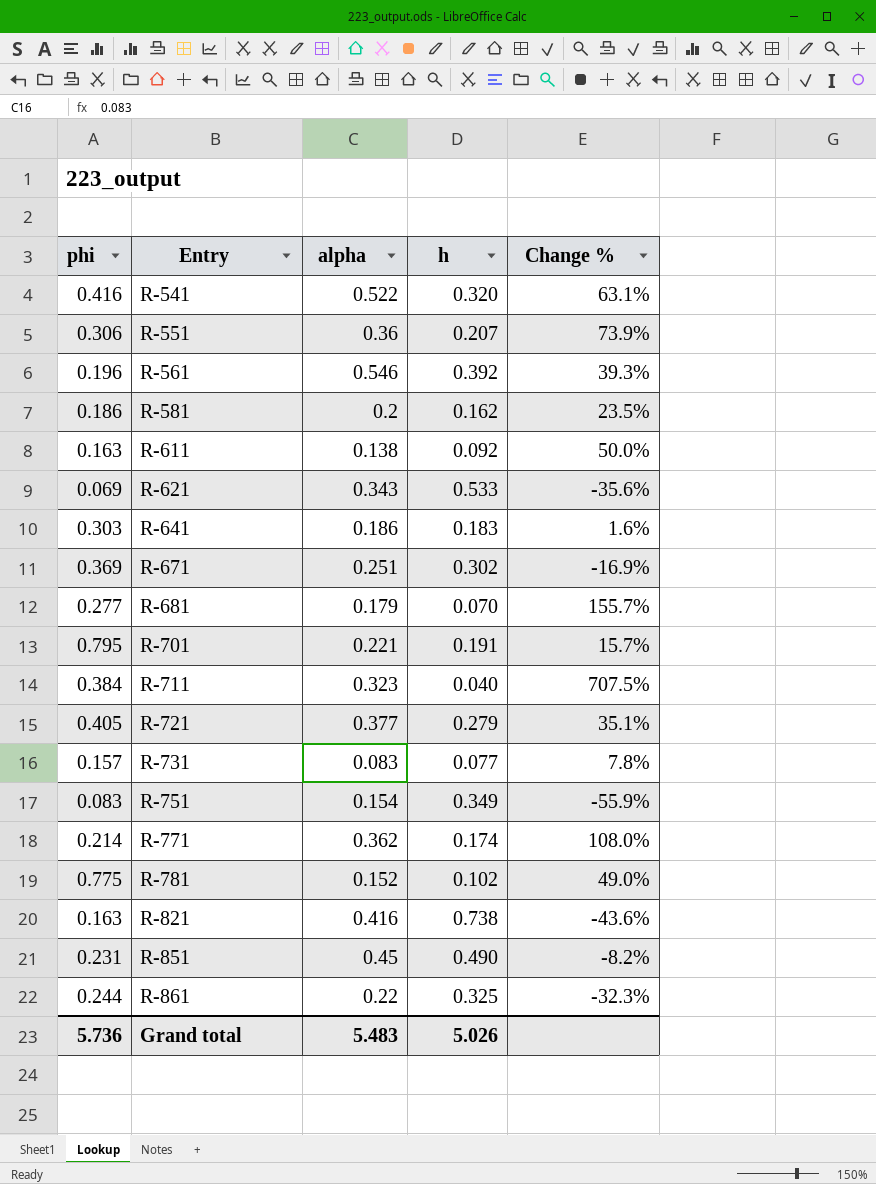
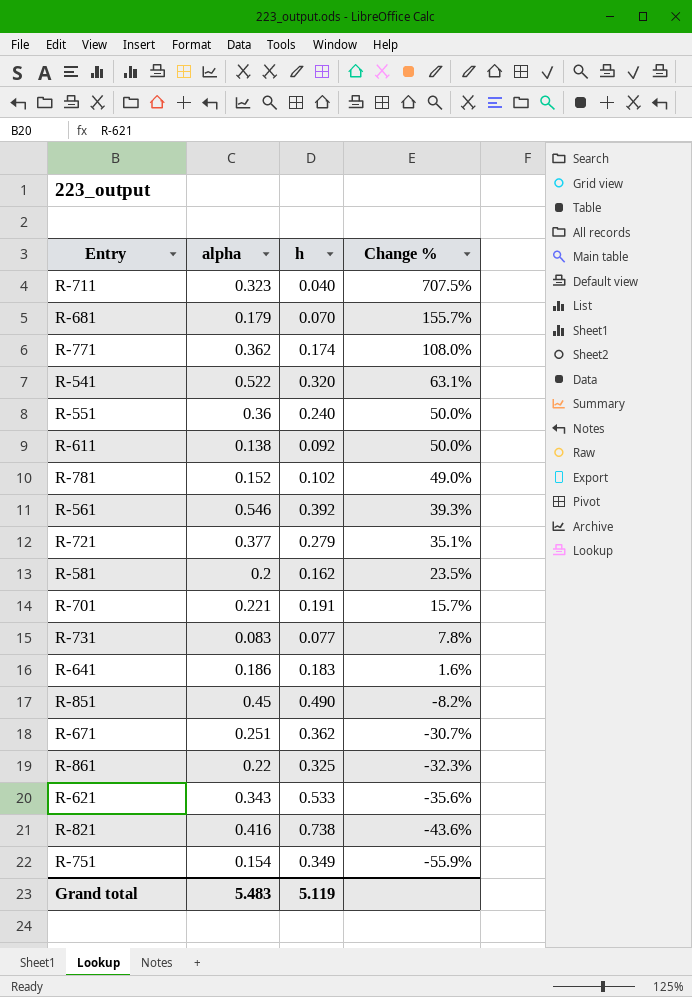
row order: Entry ascending -> Change % descending
column phi | position: 1 -> none
R-551 | h: 0.207 -> 0.240
R-551 | Change %: 73.9% -> 50.0%
R-671 | h: 0.302 -> 0.362
R-671 | Change %: -16.9% -> -30.7%
Grand total | h: 5.026 -> 5.119

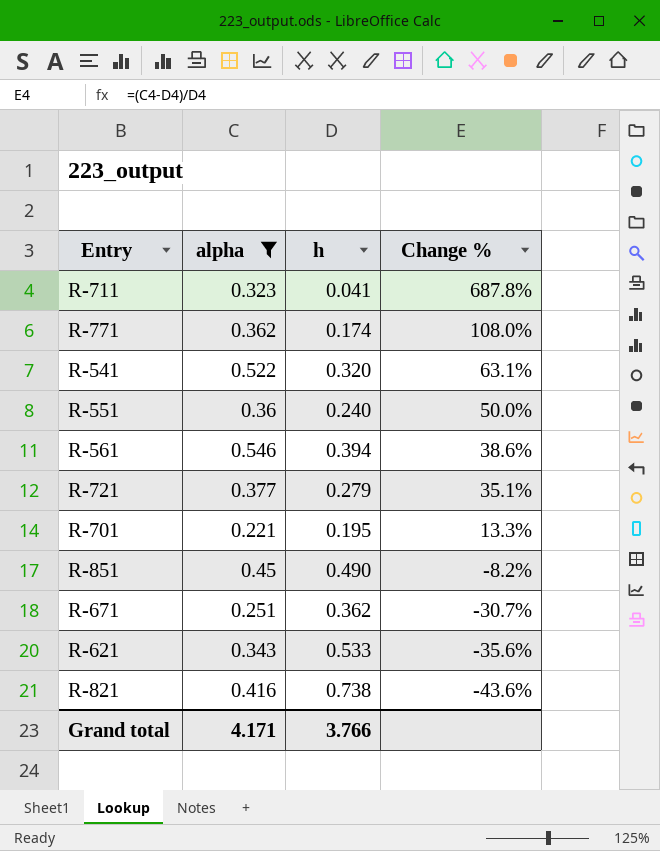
filter: none -> alpha >= 0.221
R-711 | h: 0.040 -> 0.041
R-711 | Change %: 707.5% -> 687.8%
R-561 | h: 0.392 -> 0.394
R-561 | Change %: 39.3% -> 38.6%
R-701 | h: 0.191 -> 0.195
R-701 | Change %: 15.7% -> 13.3%
Grand total | alpha: 5.483 -> 4.171
Grand total | h: 5.119 -> 3.766

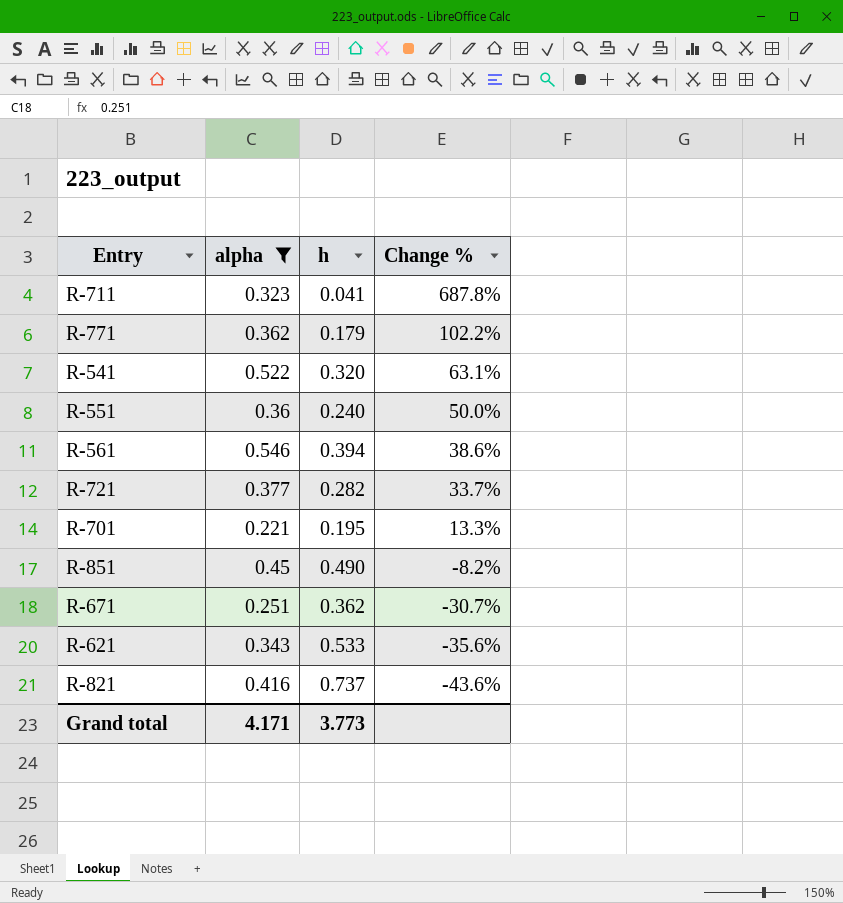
R-771 | h: 0.174 -> 0.179
R-771 | Change %: 108.0% -> 102.2%
R-721 | h: 0.279 -> 0.282
R-721 | Change %: 35.1% -> 33.7%
R-821 | h: 0.738 -> 0.737
Grand total | h: 3.766 -> 3.773

